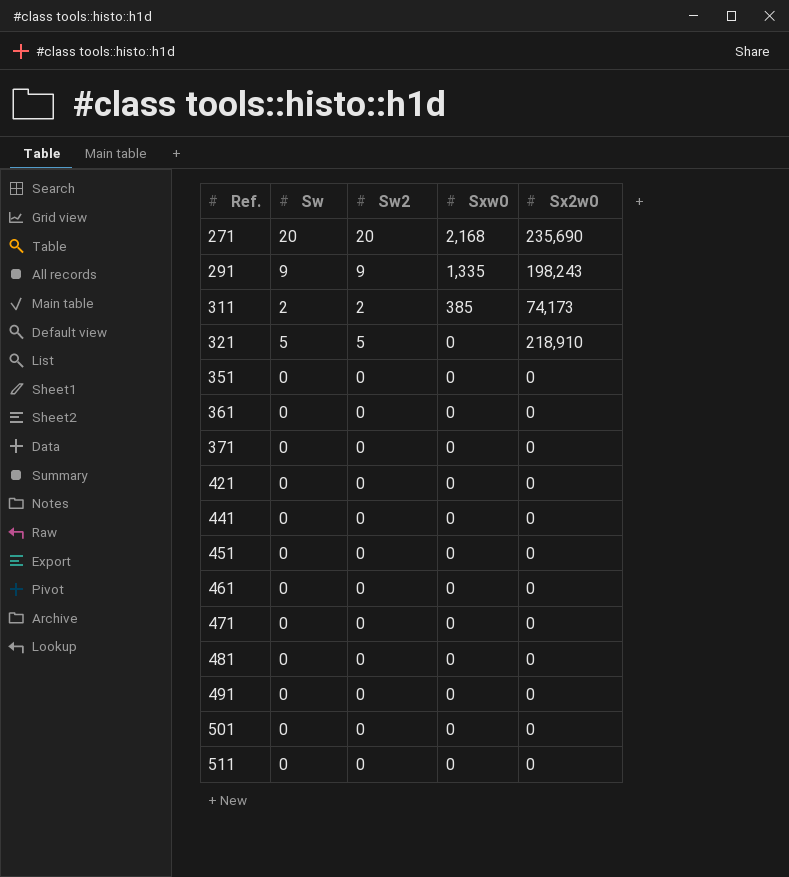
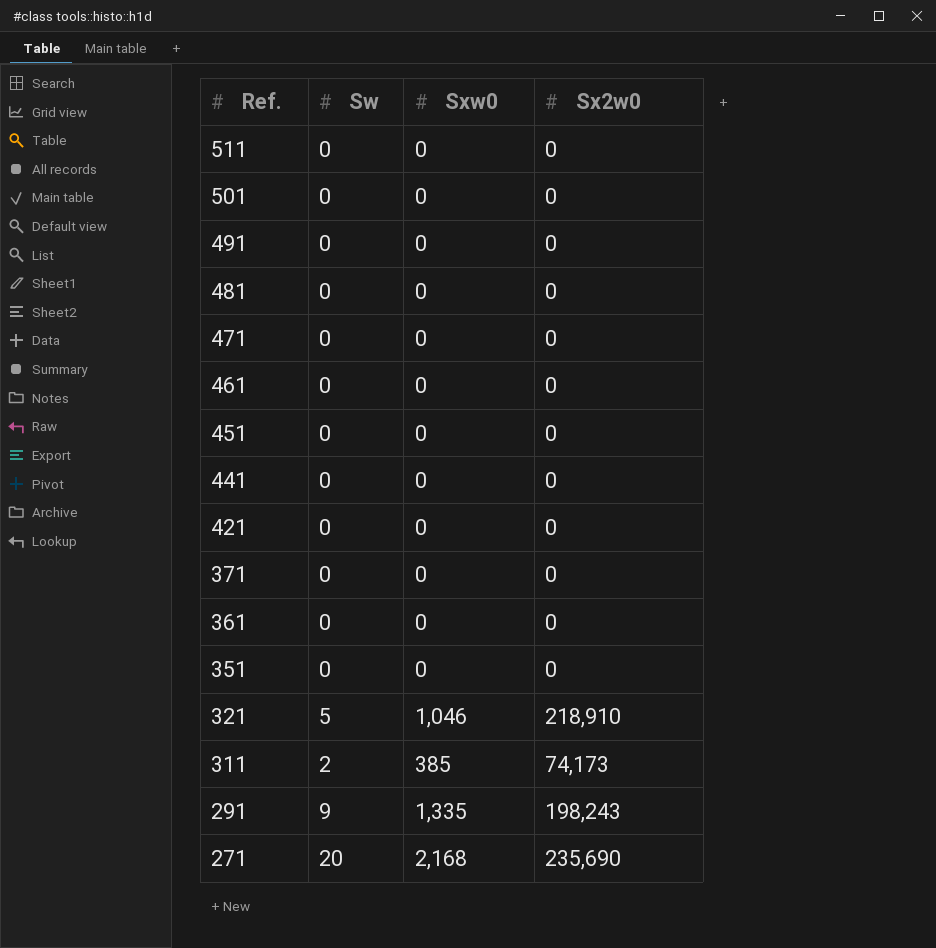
row order: Ref. ascending -> Ref. descending
column Sw2 | position: 3 -> none
321 | Sxw0: 0 -> 1,046

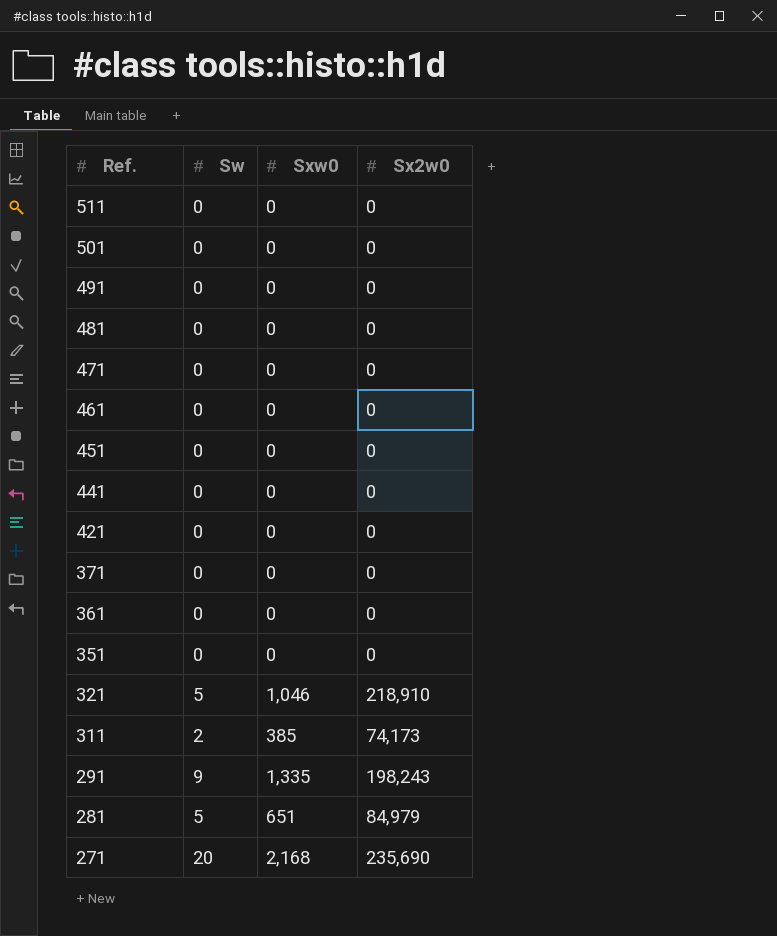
row 281: none -> 5 | 651 | 84,979

